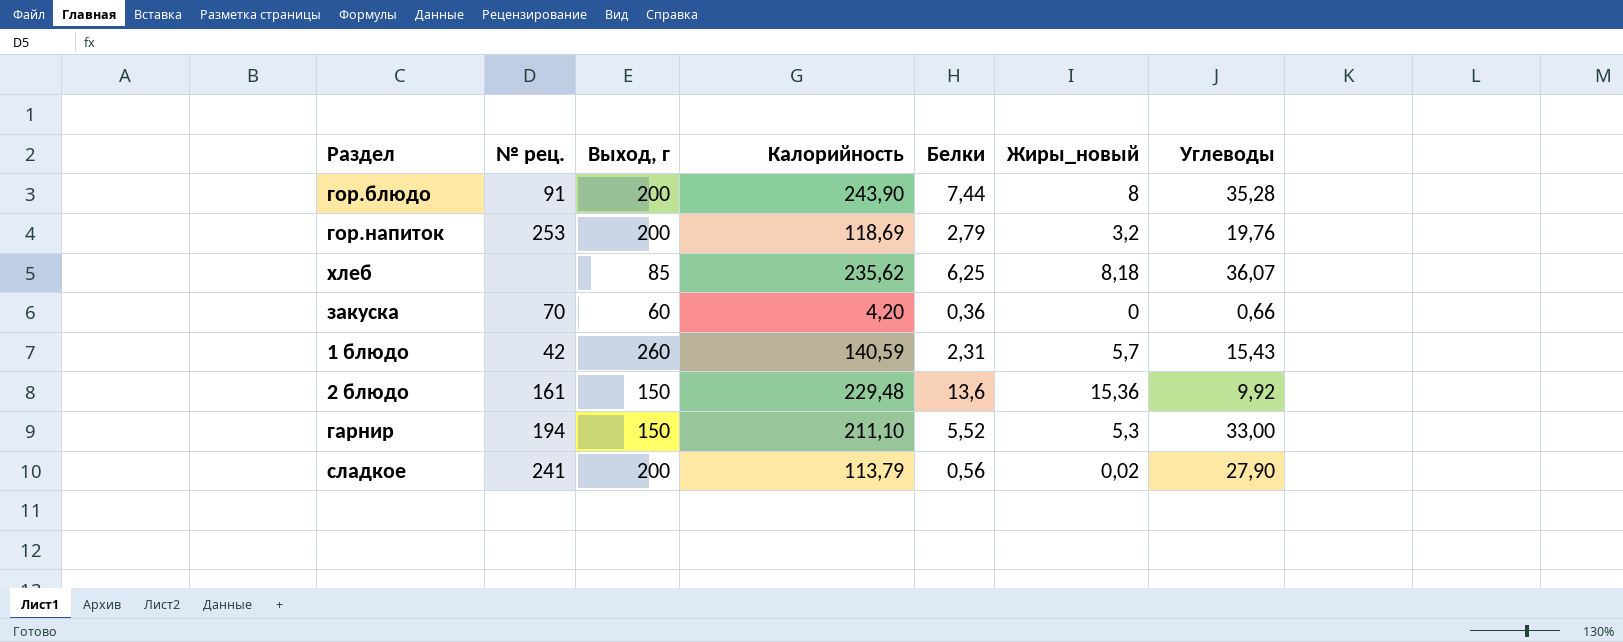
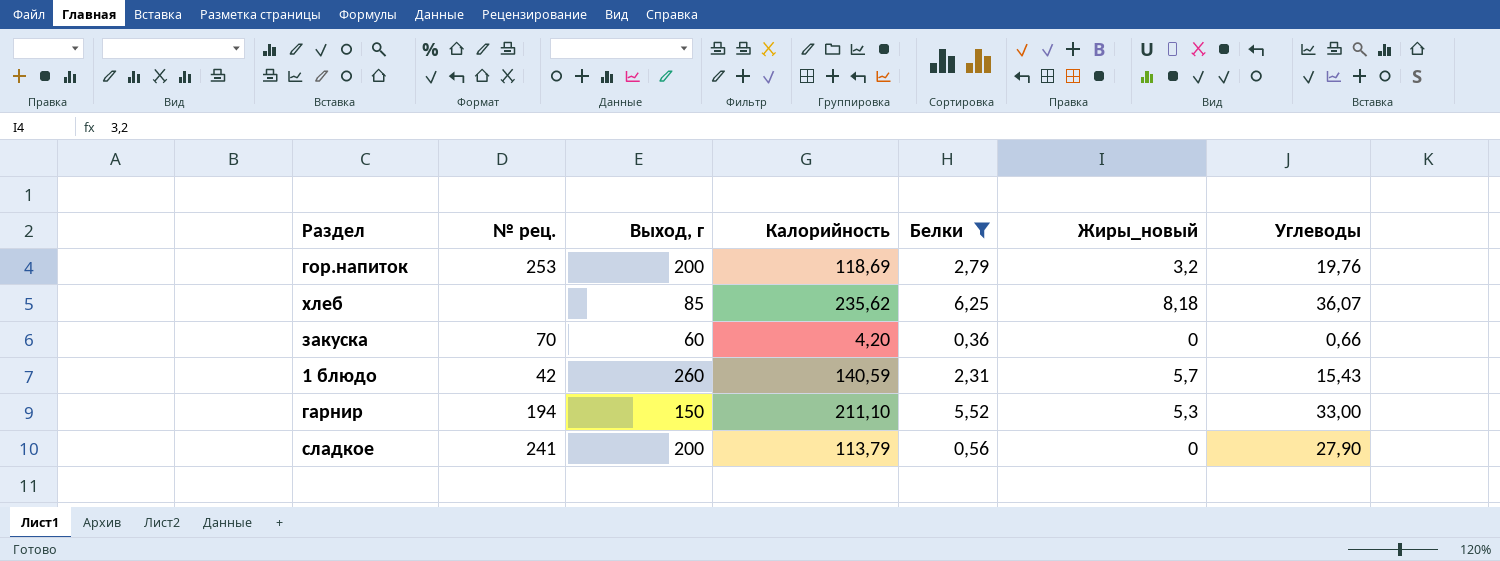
filter: none -> Белки <= 6,25
сладкое | Жиры_новый: 0,02 -> 0

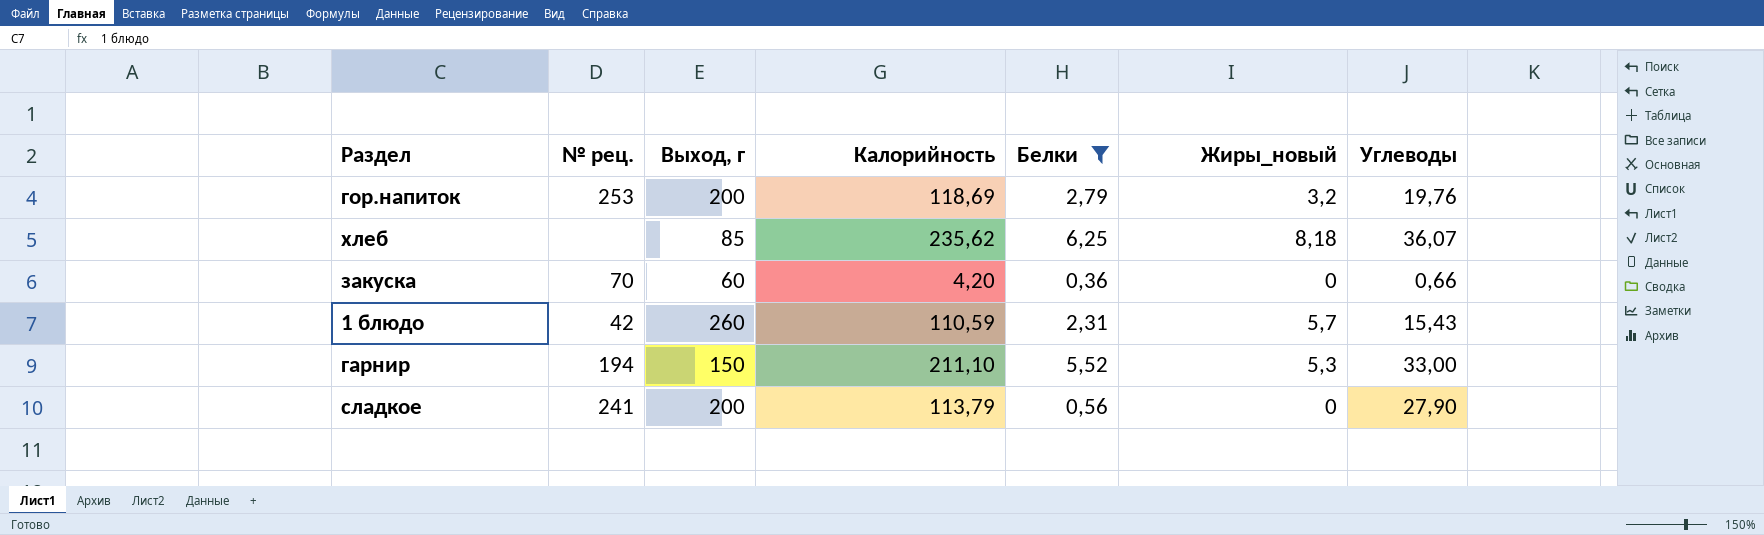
1 блюдо | Калорийность: 140,59 -> 110,59

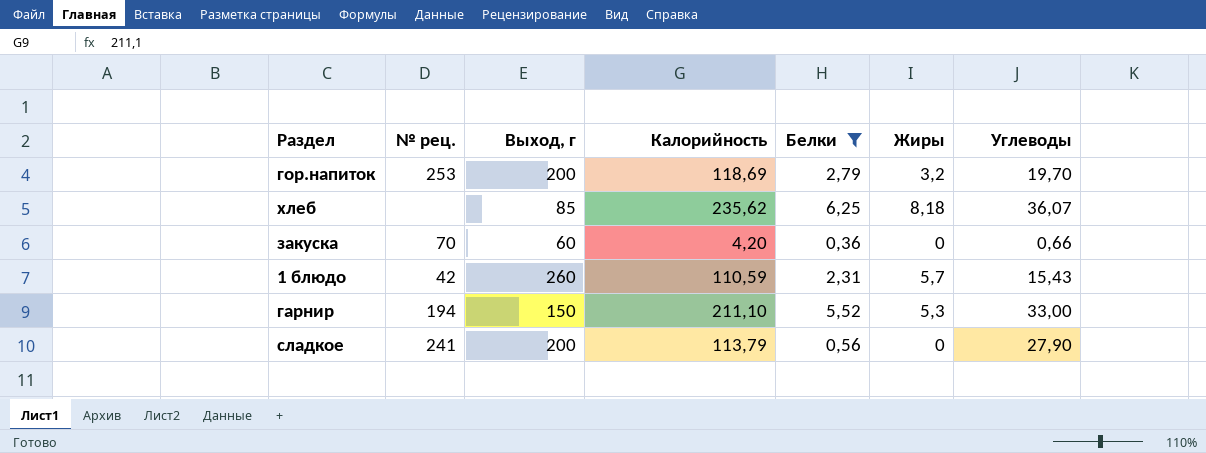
column name: Жиры_новый -> Жиры
гор.напиток | Углеводы: 19,76 -> 19,70

